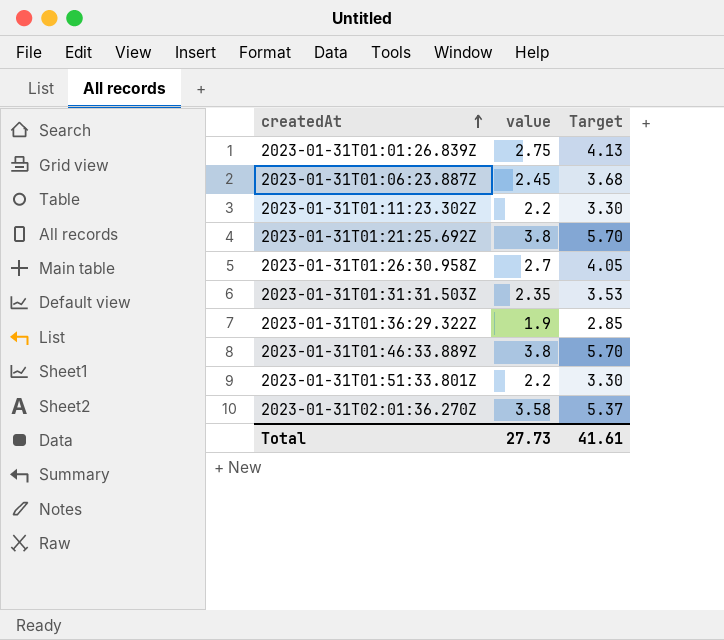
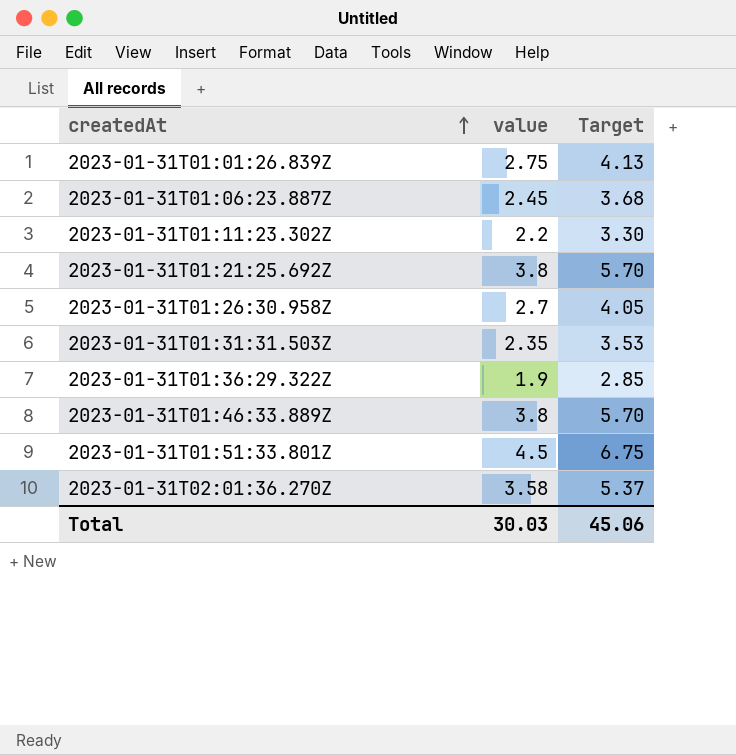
2023-01-31T01:51:33.801Z | value: 2.2 -> 4.5
2023-01-31T01:51:33.801Z | Target: 3.30 -> 6.75
Total | value: 27.73 -> 30.03
Total | Target: 41.61 -> 45.06

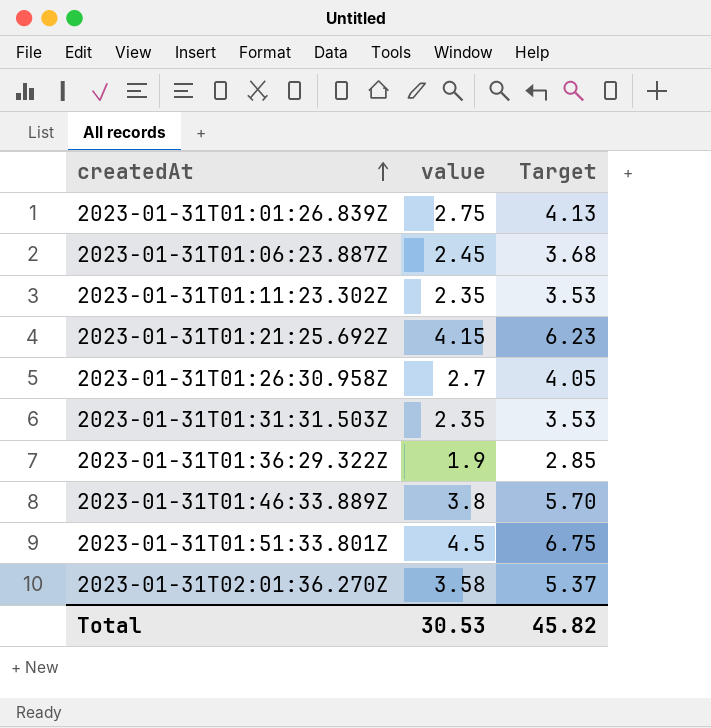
2023-01-31T01:11:23.302Z | value: 2.2 -> 2.35
2023-01-31T01:11:23.302Z | Target: 3.30 -> 3.53
2023-01-31T01:21:25.692Z | value: 3.8 -> 4.15
2023-01-31T01:21:25.692Z | Target: 5.70 -> 6.23
Total | value: 30.03 -> 30.53
Total | Target: 45.06 -> 45.82

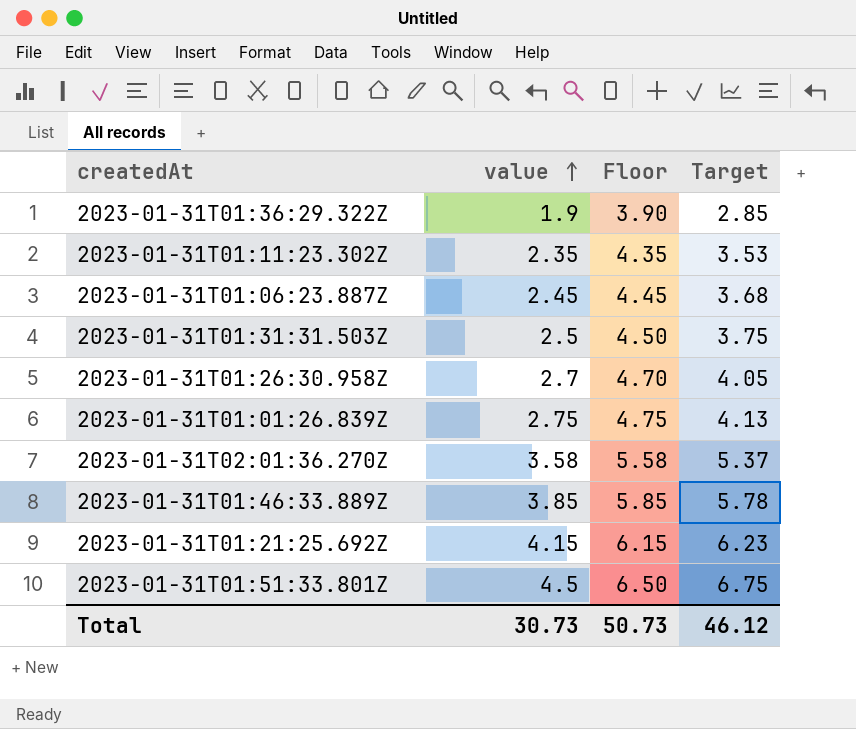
row order: createdAt ascending -> value ascending
column Floor | formula: none -> [value] + 2
2023-01-31T01:31:31.503Z | value: 2.35 -> 2.5
2023-01-31T01:31:31.503Z | Target: 3.53 -> 3.75
2023-01-31T01:46:33.889Z | value: 3.8 -> 3.85
2023-01-31T01:46:33.889Z | Target: 5.70 -> 5.78
Total | value: 30.53 -> 30.73
Total | Target: 45.82 -> 46.12

